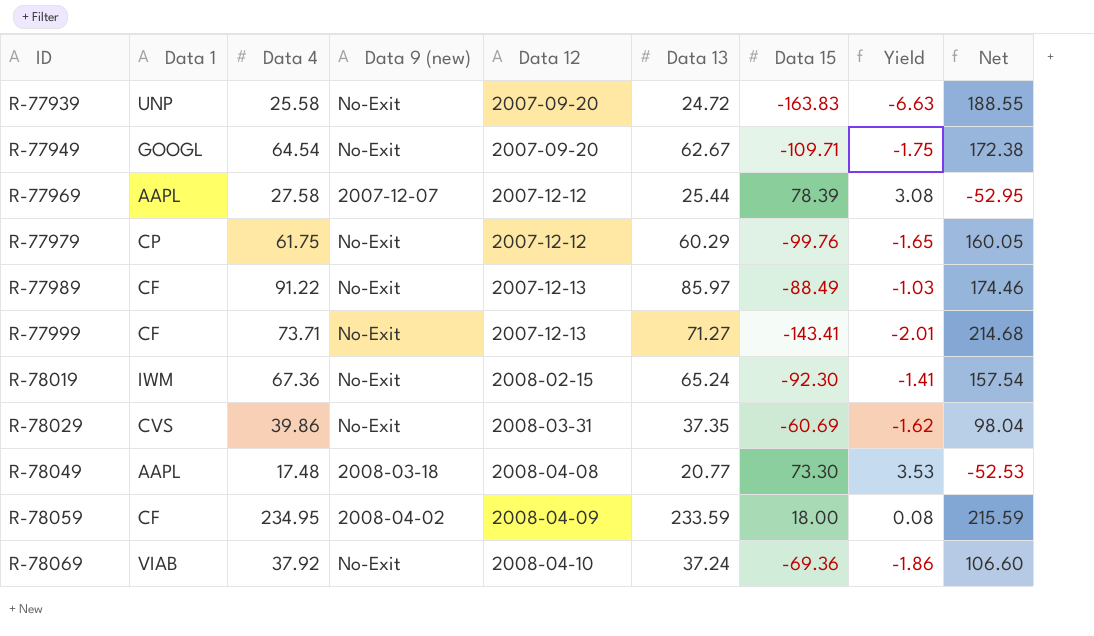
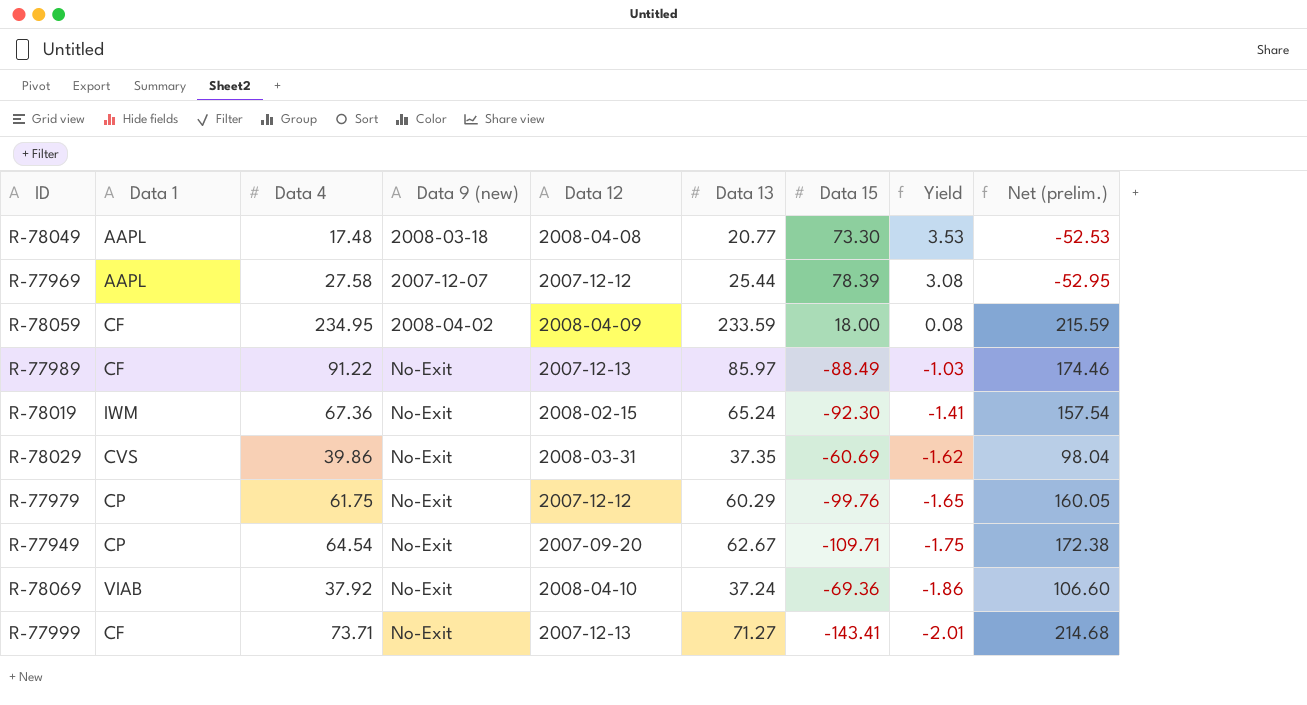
row order: ID ascending -> Yield descending
column name: Net -> Net (prelim.)
row R-77939: UNP | 25.58 | No-Exit | 2007-09-20 | 24.72 | -163.83 | -6.63 | 188.55 -> none
R-77949 | Data 1: GOOGL -> CP

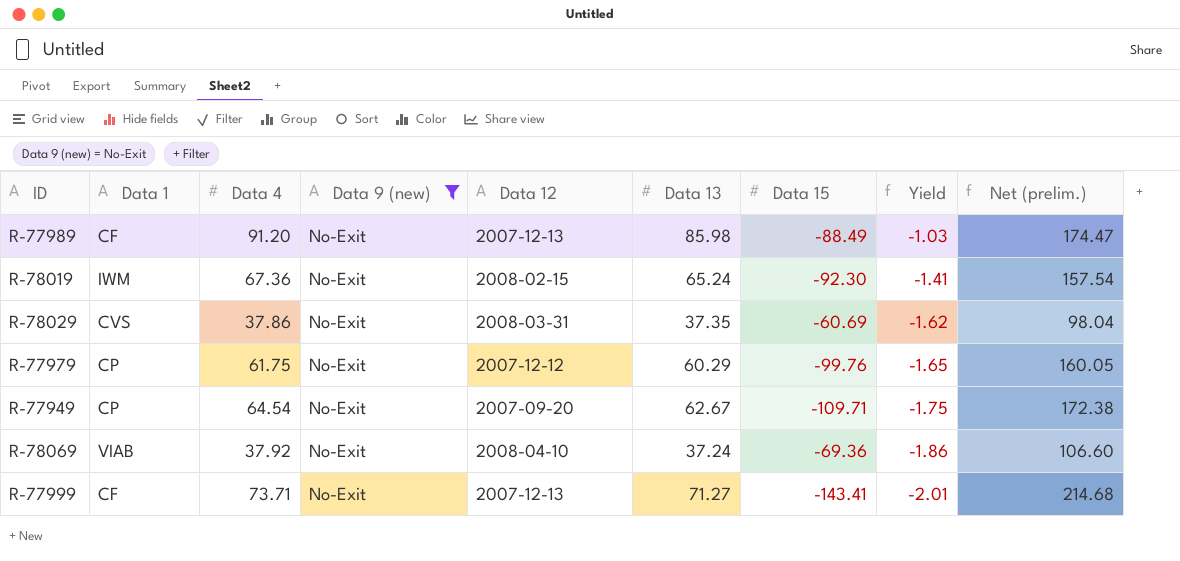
filter: none -> Data 9 (new) = No-Exit
R-77989 | Data 4: 91.22 -> 91.20
R-77989 | Data 13: 85.97 -> 85.98
R-77989 | Net (prelim.): 174.46 -> 174.47
R-78029 | Data 4: 39.86 -> 37.86

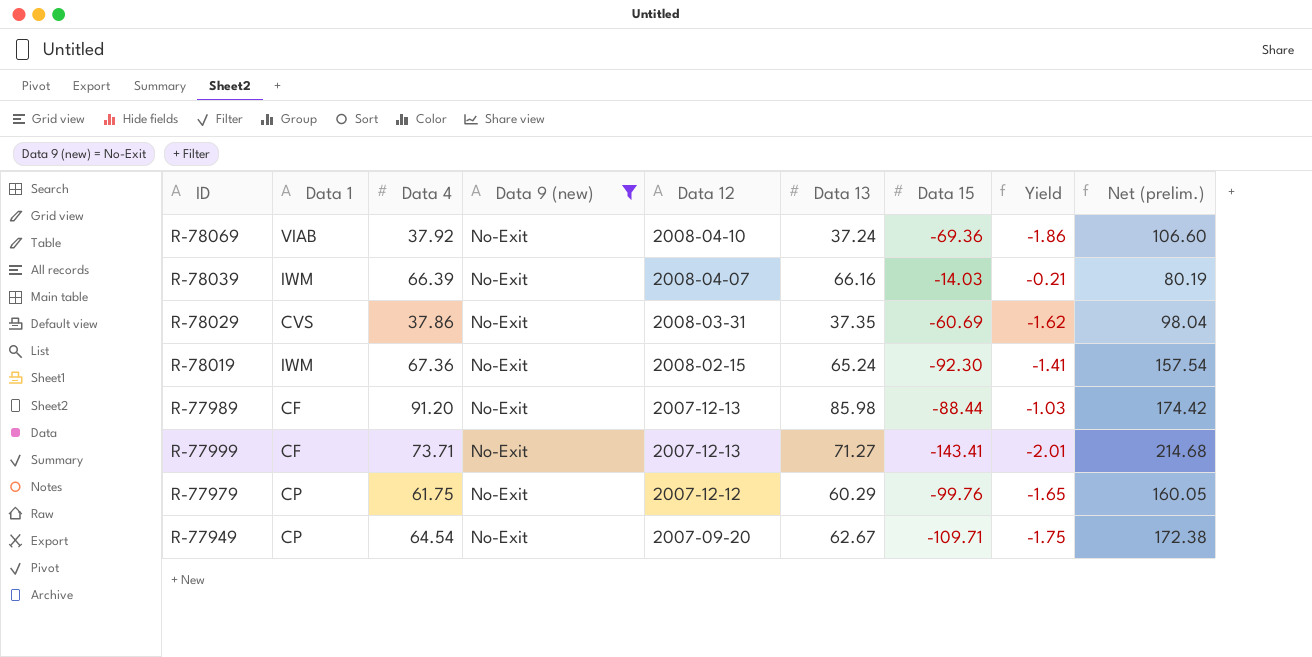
row order: Yield descending -> Data 12 descending
row R-78039: none -> IWM | 66.39 | No-Exit | 2008-04-07 | 66.16 | -14.03 | -0.21 | 80.19
R-77989 | Data 15: -88.49 -> -88.44
R-77989 | Net (prelim.): 174.47 -> 174.42

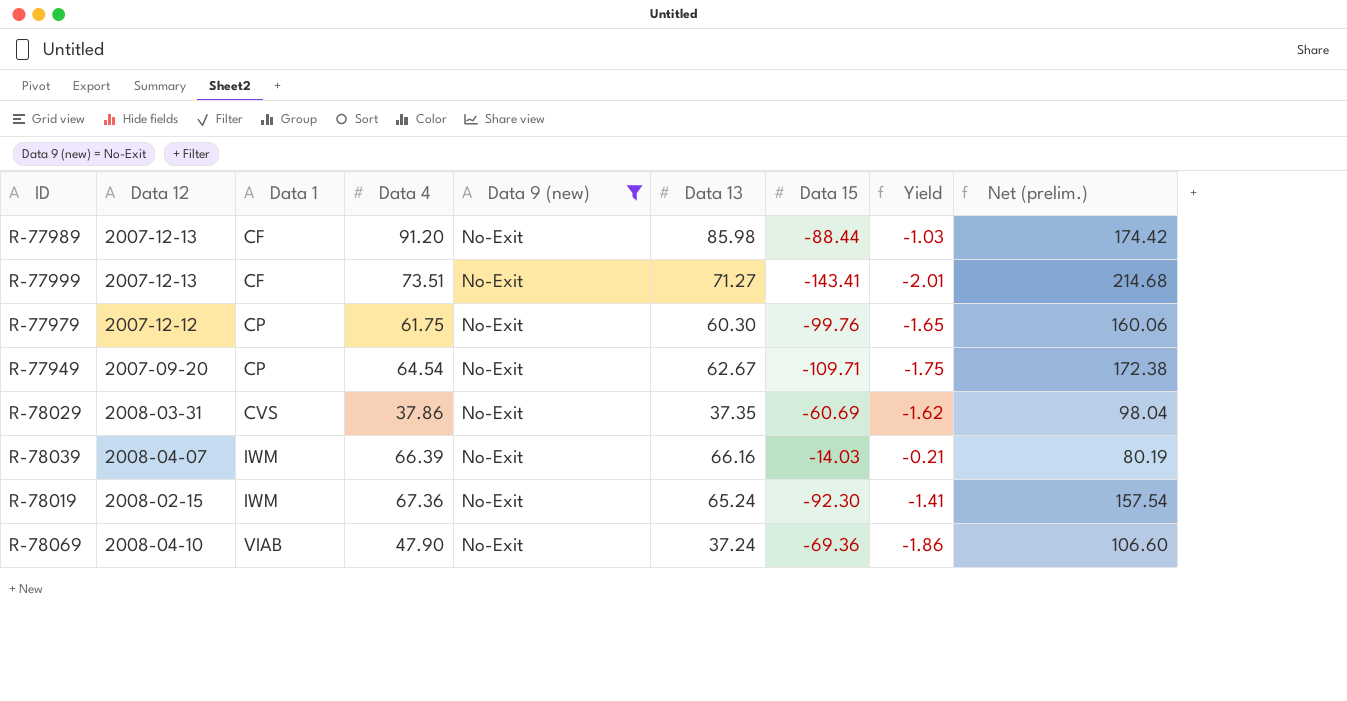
row order: Data 12 descending -> Data 1 ascending
column Data 12 | position: 5 -> 2
R-77999 | Data 4: 73.71 -> 73.51
R-77979 | Data 13: 60.29 -> 60.30
R-77979 | Net (prelim.): 160.05 -> 160.06
R-78069 | Data 4: 37.92 -> 47.90

